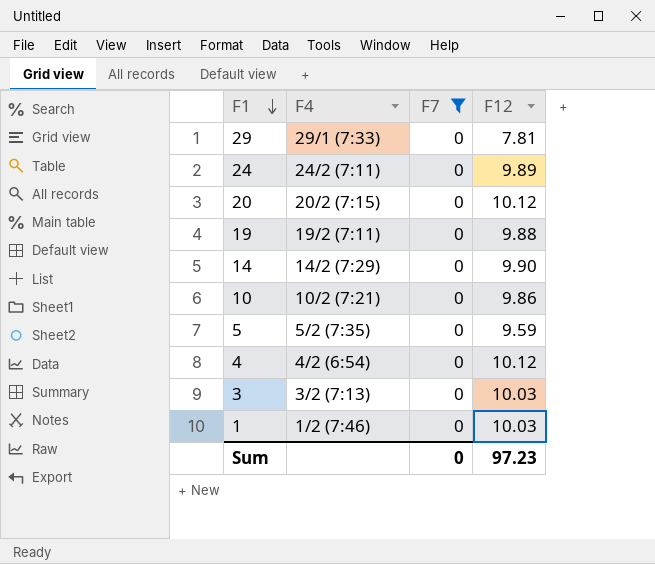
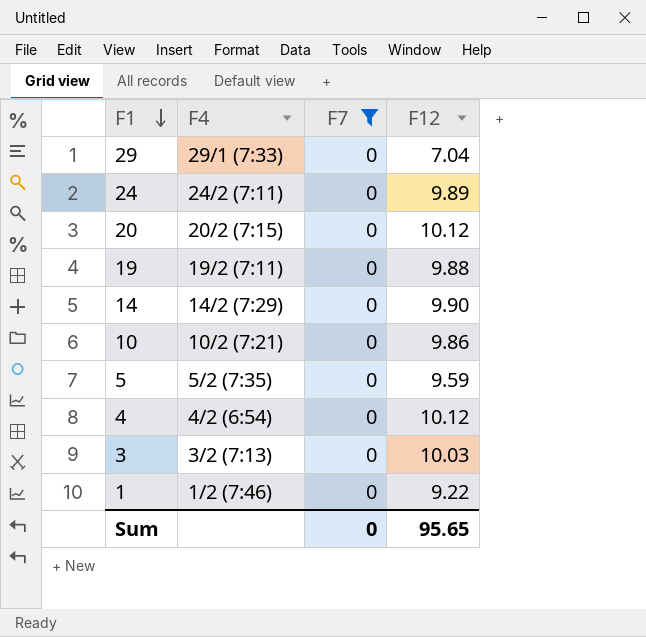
29 | F12: 7.81 -> 7.04
1 | F12: 10.03 -> 9.22
Sum | F12: 97.23 -> 95.65

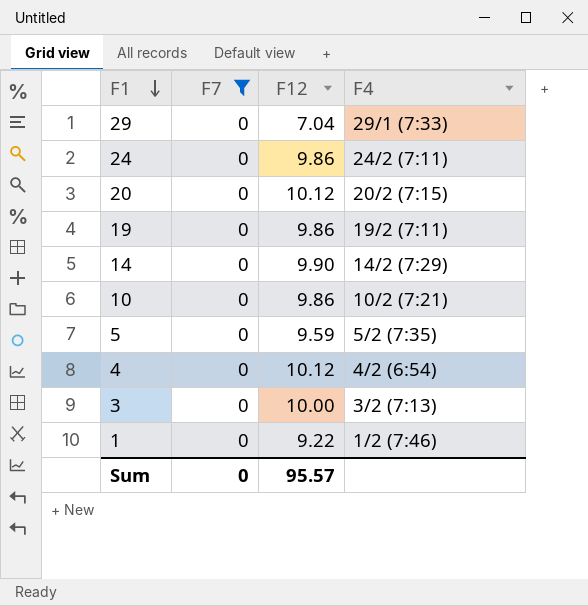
column F4 | position: 2 -> 4
24 | F12: 9.89 -> 9.86
19 | F12: 9.88 -> 9.86
3 | F12: 10.03 -> 10.00
Sum | F12: 95.65 -> 95.57

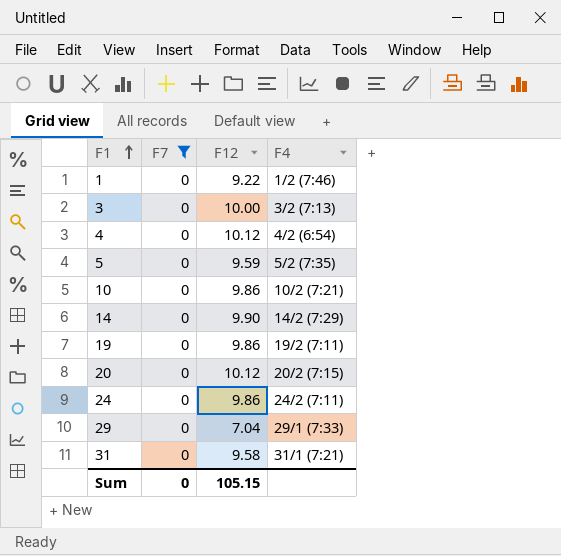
row order: F1 descending -> F1 ascending
row 31: none -> 0 | 9.58 | 31/1 (7:21)
Sum | F12: 95.57 -> 105.15

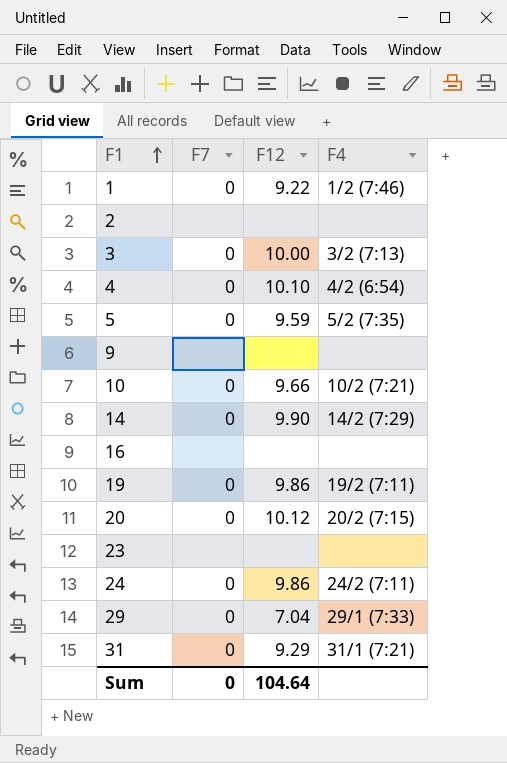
filter: F7 = 0 -> none
4 | F12: 10.12 -> 10.10
10 | F12: 9.86 -> 9.66
31 | F12: 9.58 -> 9.29
Sum | F12: 105.15 -> 104.64

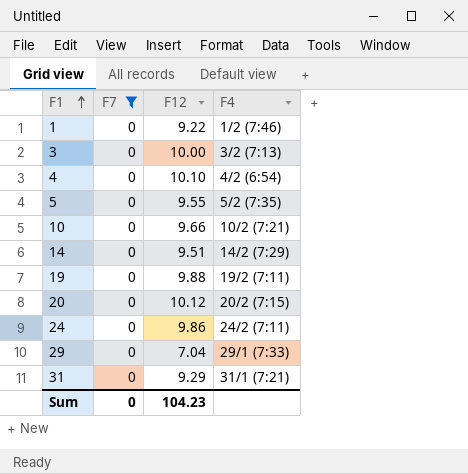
filter: none -> F7 = 0
5 | F12: 9.59 -> 9.55
14 | F12: 9.90 -> 9.51
19 | F12: 9.86 -> 9.88
Sum | F12: 104.64 -> 104.23

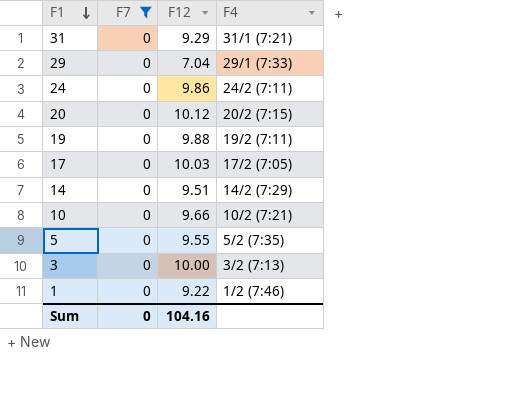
row order: F1 ascending -> F1 descending
row 4: 0 | 10.10 | 4/2 (6:54) -> none
row 17: none -> 0 | 10.03 | 17/2 (7:05)
Sum | F12: 104.23 -> 104.16

